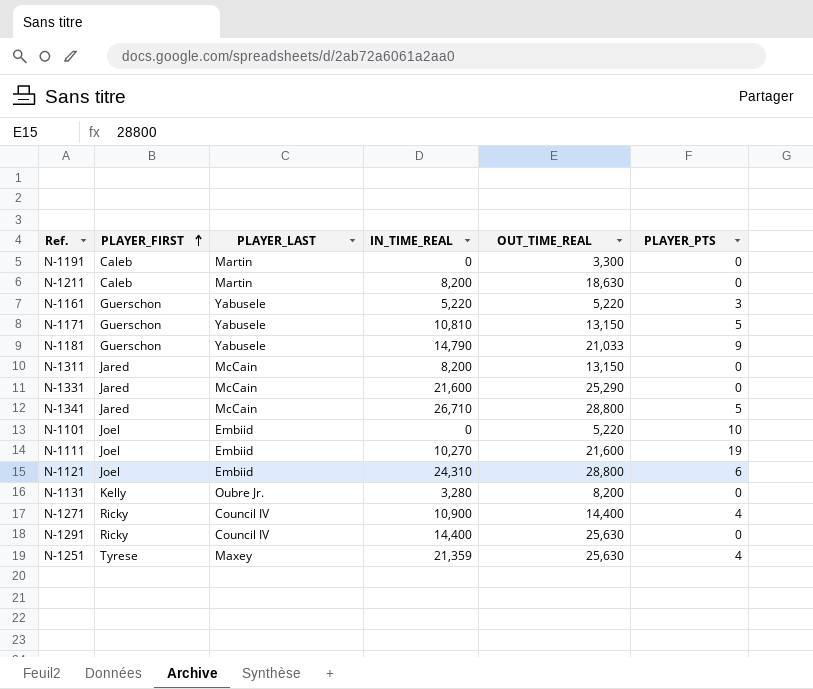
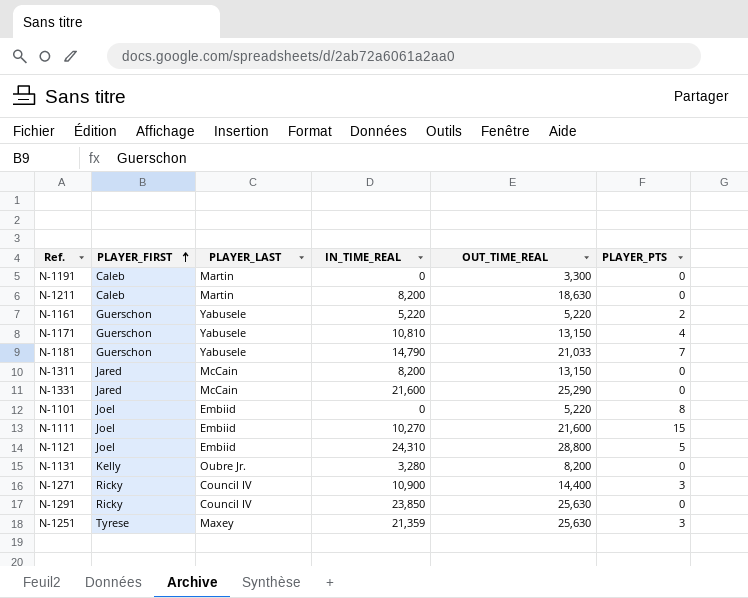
row N-1341: Jared | McCain | 26,710 | 28,800 | 5 -> none
N-1161 | PLAYER_PTS: 3 -> 2
N-1171 | PLAYER_PTS: 5 -> 4
N-1181 | PLAYER_PTS: 9 -> 7
N-1101 | PLAYER_PTS: 10 -> 8
N-1111 | PLAYER_PTS: 19 -> 15
N-1121 | PLAYER_PTS: 6 -> 5
N-1271 | PLAYER_PTS: 4 -> 3
N-1291 | IN_TIME_REAL: 14,400 -> 23,850
N-1251 | PLAYER_PTS: 4 -> 3

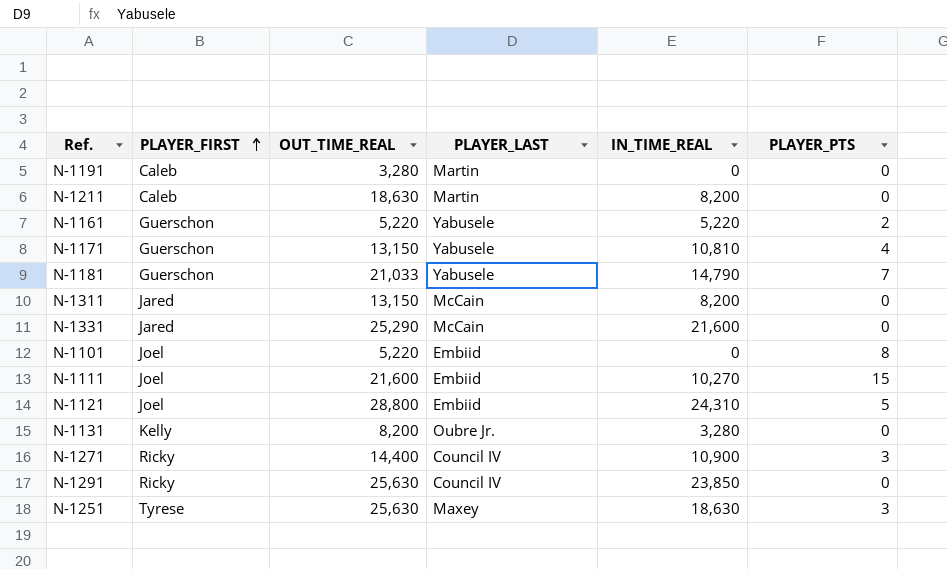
column OUT_TIME_REAL | position: 5 -> 3
N-1191 | OUT_TIME_REAL: 3,300 -> 3,280
N-1251 | IN_TIME_REAL: 21,359 -> 18,630

